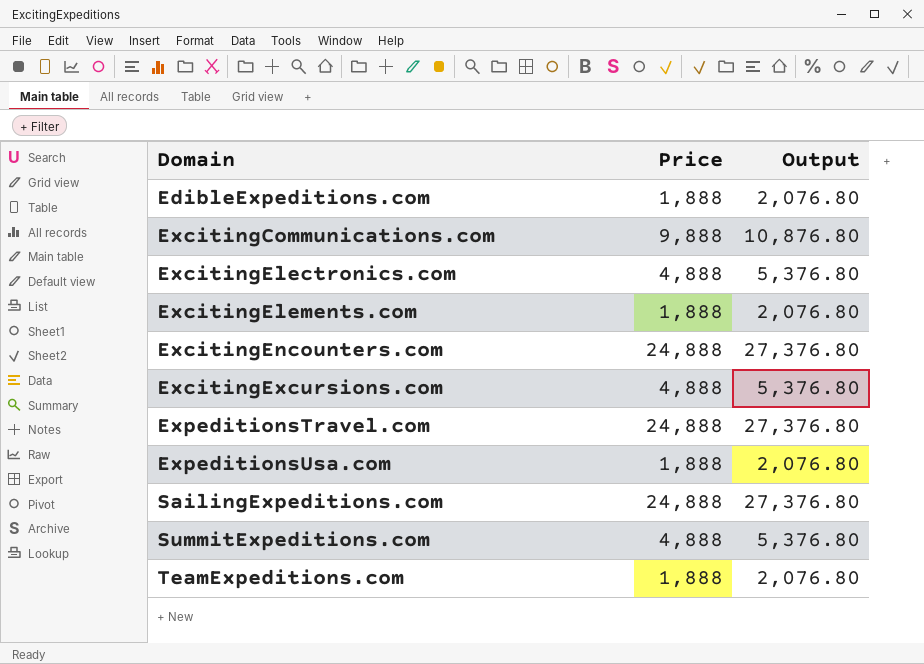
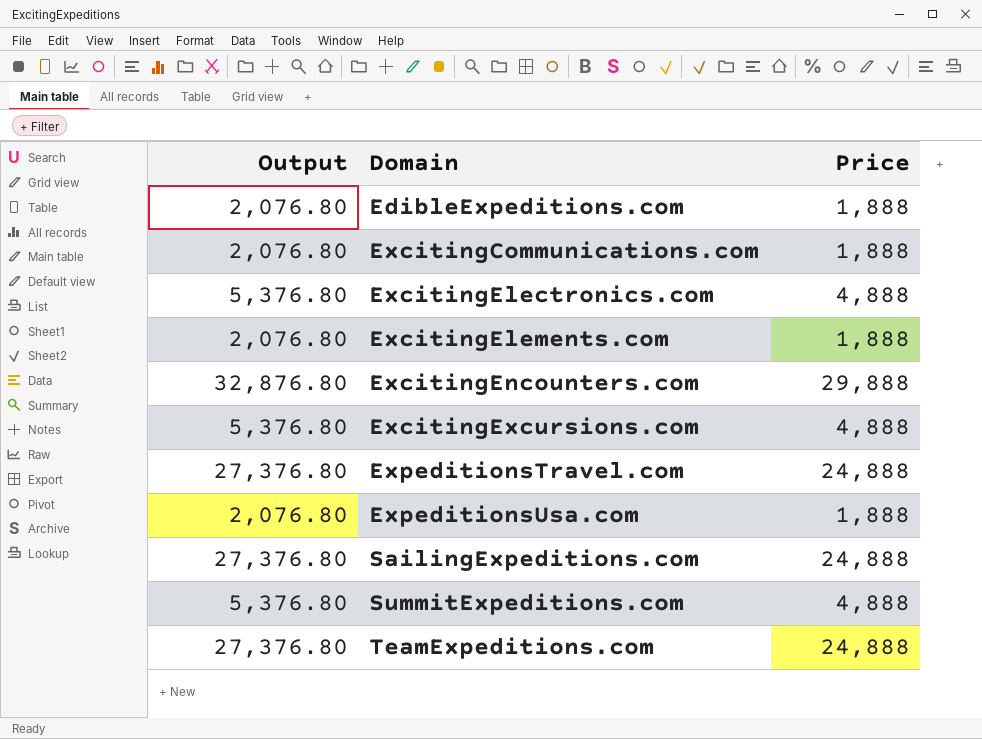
column Output | position: 3 -> 1
ExcitingCommunications.com | Output: 10,876.80 -> 2,076.80
ExcitingCommunications.com | Price: 9,888 -> 1,888
ExcitingEncounters.com | Output: 27,376.80 -> 32,876.80
ExcitingEncounters.com | Price: 24,888 -> 29,888
TeamExpeditions.com | Output: 2,076.80 -> 27,376.80
TeamExpeditions.com | Price: 1,888 -> 24,888

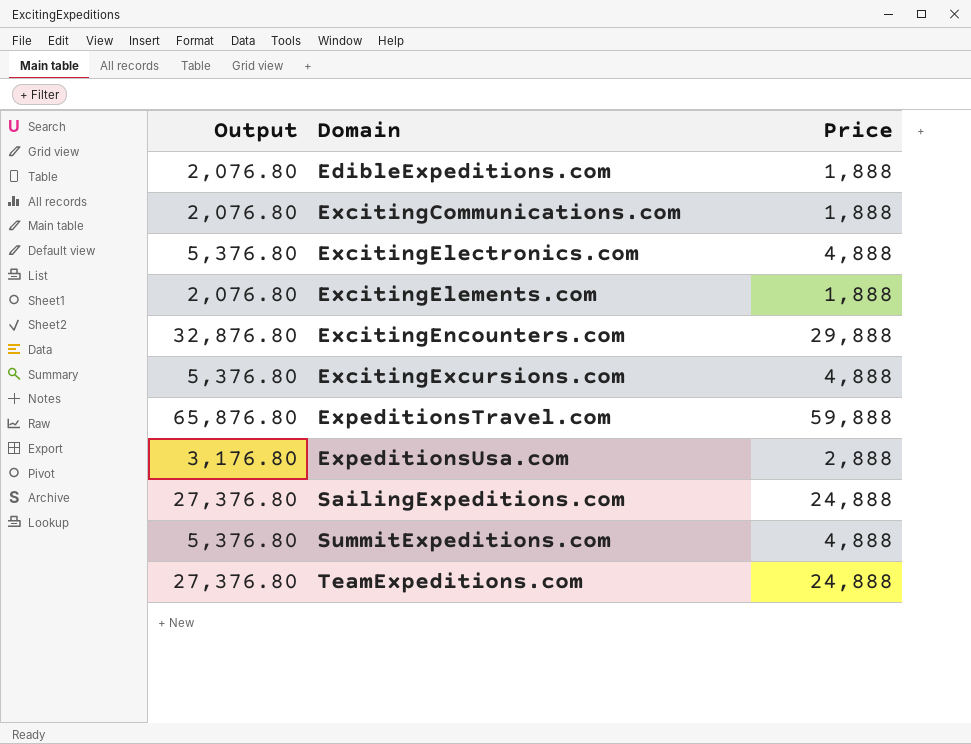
ExpeditionsTravel.com | Output: 27,376.80 -> 65,876.80
ExpeditionsTravel.com | Price: 24,888 -> 59,888
ExpeditionsUsa.com | Output: 2,076.80 -> 3,176.80
ExpeditionsUsa.com | Price: 1,888 -> 2,888

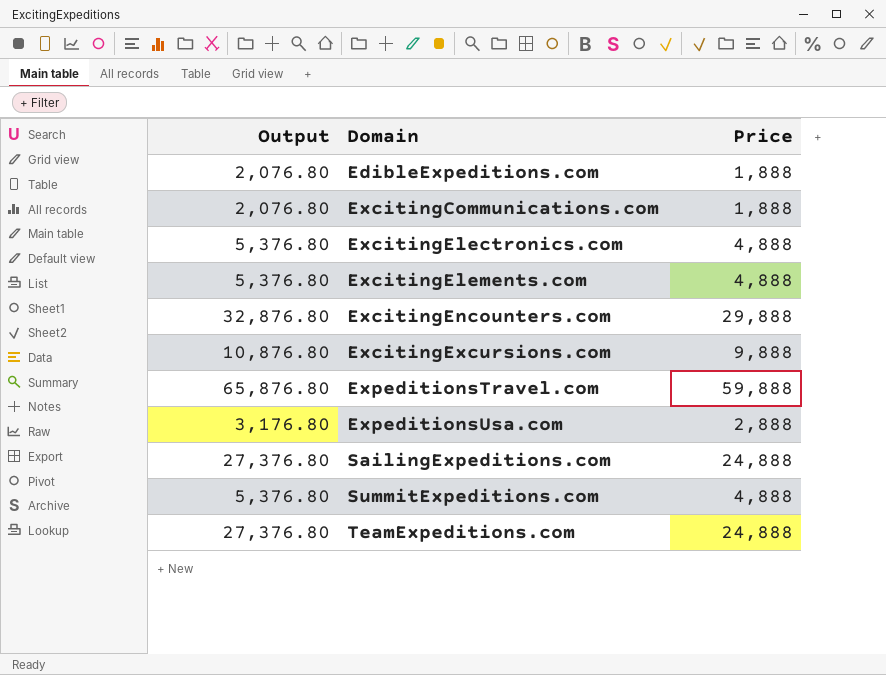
ExcitingElements.com | Output: 2,076.80 -> 5,376.80
ExcitingElements.com | Price: 1,888 -> 4,888
ExcitingExcursions.com | Output: 5,376.80 -> 10,876.80
ExcitingExcursions.com | Price: 4,888 -> 9,888

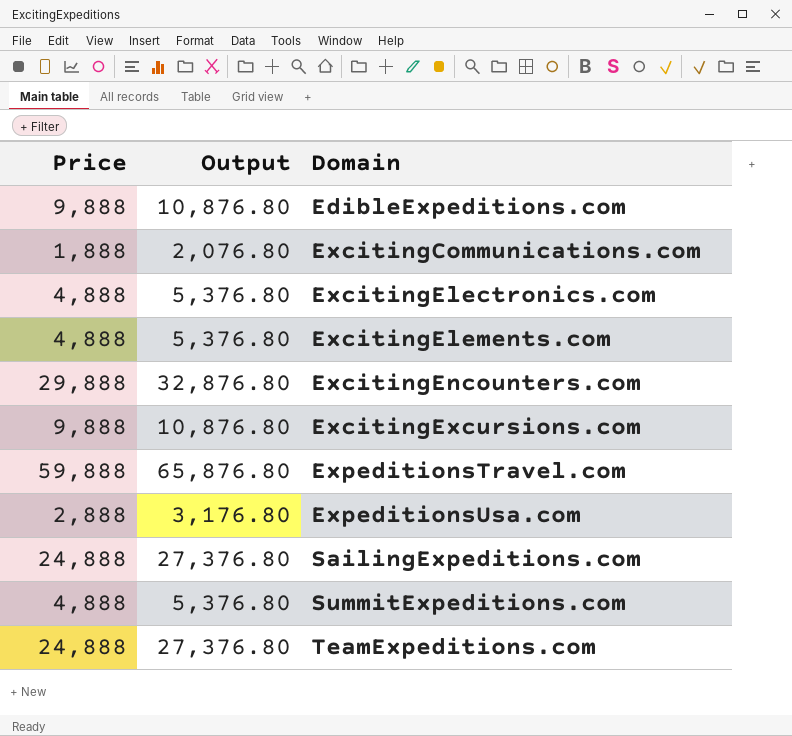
column Price | position: 3 -> 1
EdibleExpeditions.com | Price: 1,888 -> 9,888
EdibleExpeditions.com | Output: 2,076.80 -> 10,876.80

